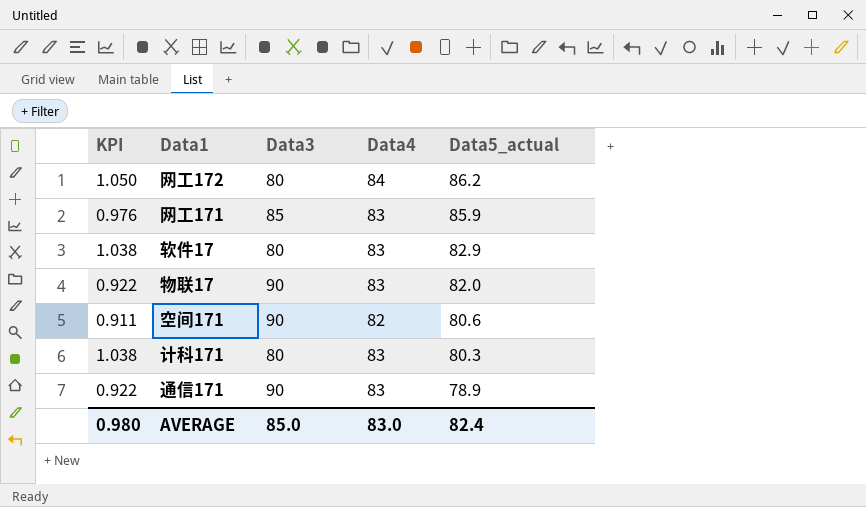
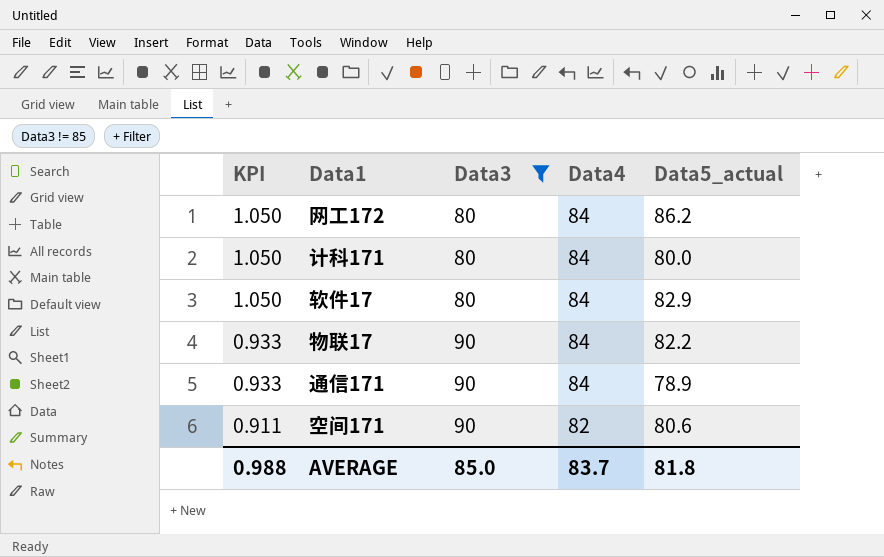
filter: none -> Data3 != 85
row order: Data5_actual descending -> KPI descending
计科171 | KPI: 1.038 -> 1.050
计科171 | Data4: 83 -> 84
计科171 | Data5_actual: 80.3 -> 80.0
软件17 | KPI: 1.038 -> 1.050
软件17 | Data4: 83 -> 84
物联17 | KPI: 0.922 -> 0.933
物联17 | Data4: 83 -> 84
物联17 | Data5_actual: 82.0 -> 82.2
通信171 | KPI: 0.922 -> 0.933
通信171 | Data4: 83 -> 84
AVERAGE | KPI: 0.980 -> 0.988
AVERAGE | Data4: 83.0 -> 83.7
AVERAGE | Data5_actual: 82.4 -> 81.8

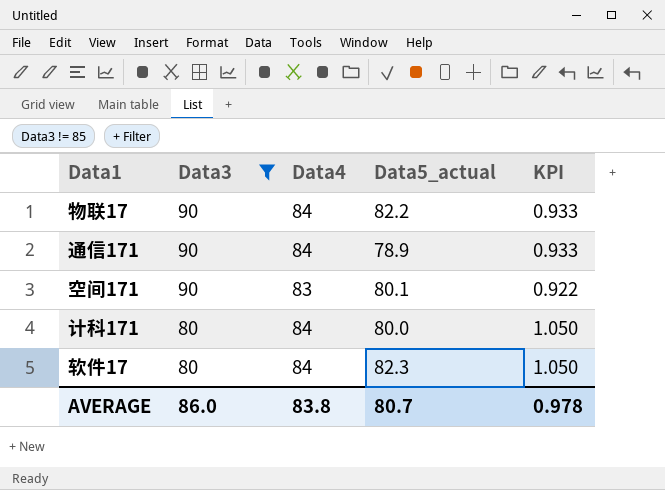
row order: KPI descending -> Data3 descending
column KPI | position: 1 -> 5
row 网工172: 1.050 | 80 | 84 | 86.2 -> none
空间171 | Data4: 82 -> 83
空间171 | Data5_actual: 80.6 -> 80.1
空间171 | KPI: 0.911 -> 0.922
软件17 | Data5_actual: 82.9 -> 82.3
AVERAGE | Data3: 85.0 -> 86.0
AVERAGE | Data4: 83.7 -> 83.8
AVERAGE | Data5_actual: 81.8 -> 80.7
AVERAGE | KPI: 0.988 -> 0.978

